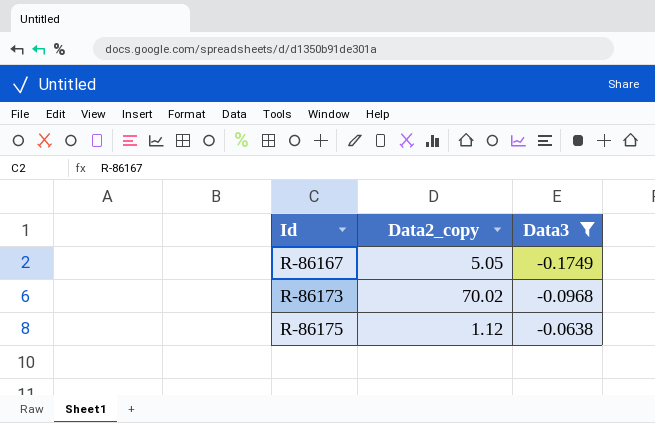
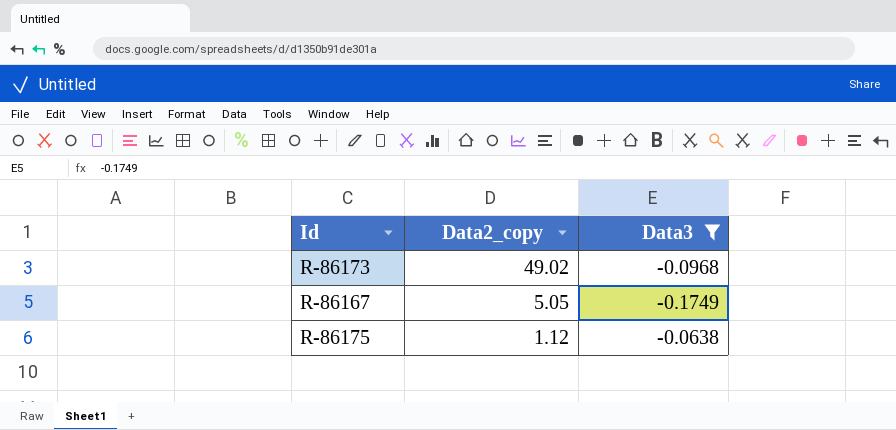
row order: Id ascending -> Data2_copy descending
R-86173 | Data2_copy: 70.02 -> 49.02

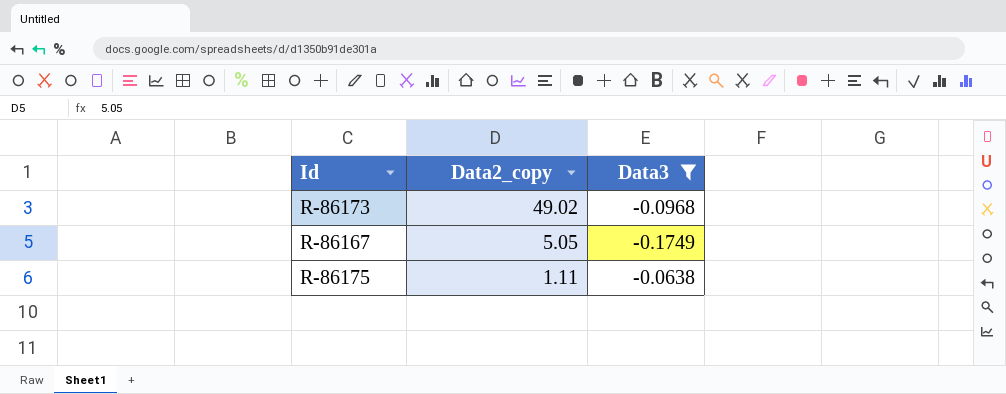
R-86175 | Data2_copy: 1.12 -> 1.11

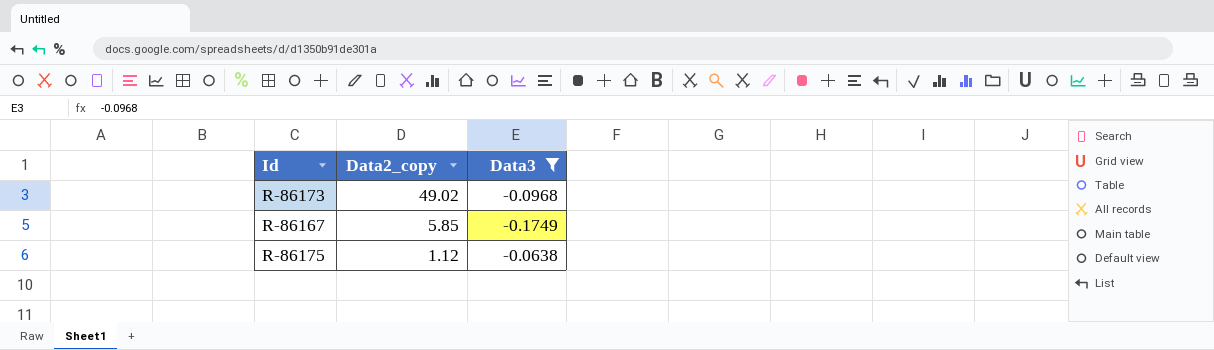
R-86167 | Data2_copy: 5.05 -> 5.85
R-86175 | Data2_copy: 1.11 -> 1.12

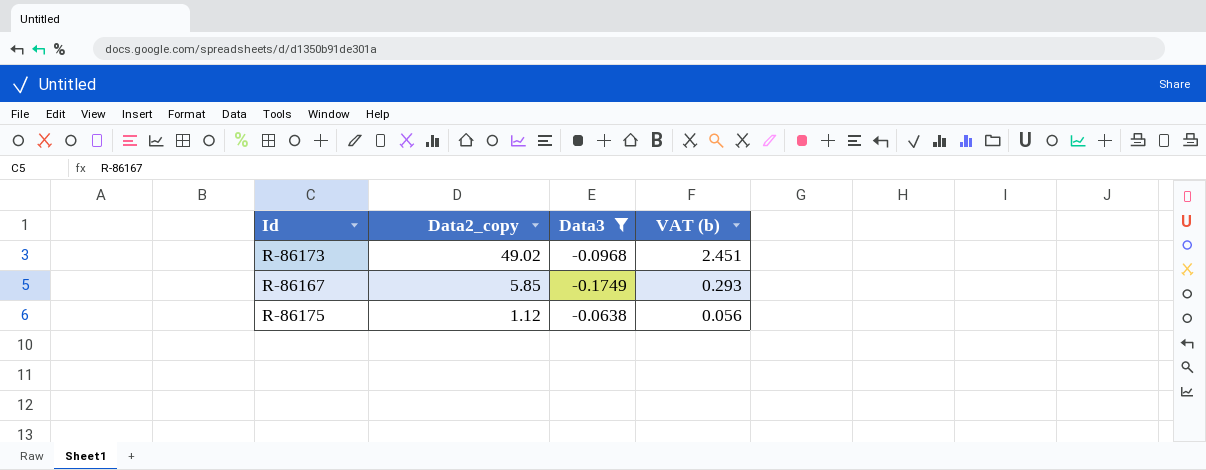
column VAT (b) | formula: none -> [Data2_copy] * 0.05

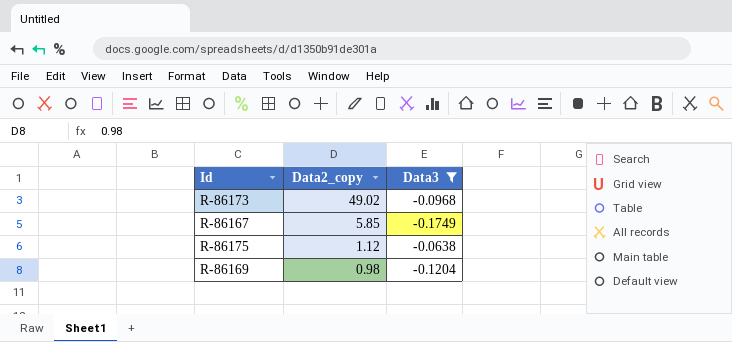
column VAT (b) | formula: [Data2_copy] * 0.05 -> none
row R-86169: none -> 0.98 | -0.1204

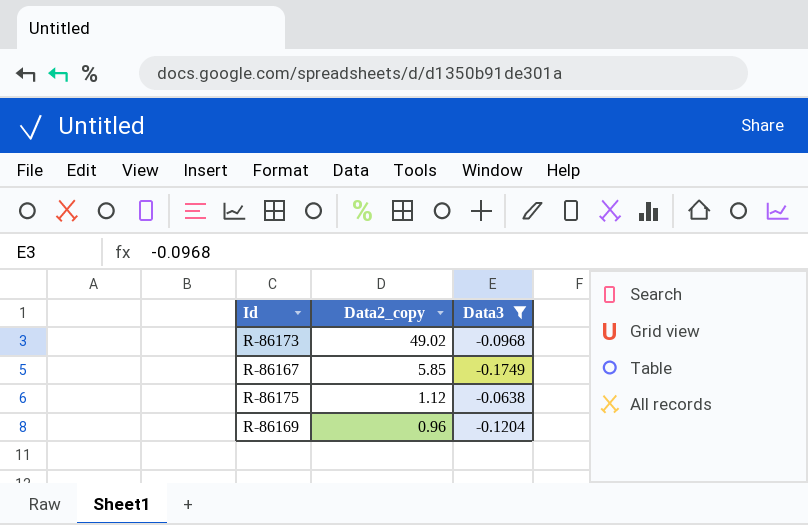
R-86169 | Data2_copy: 0.98 -> 0.96

